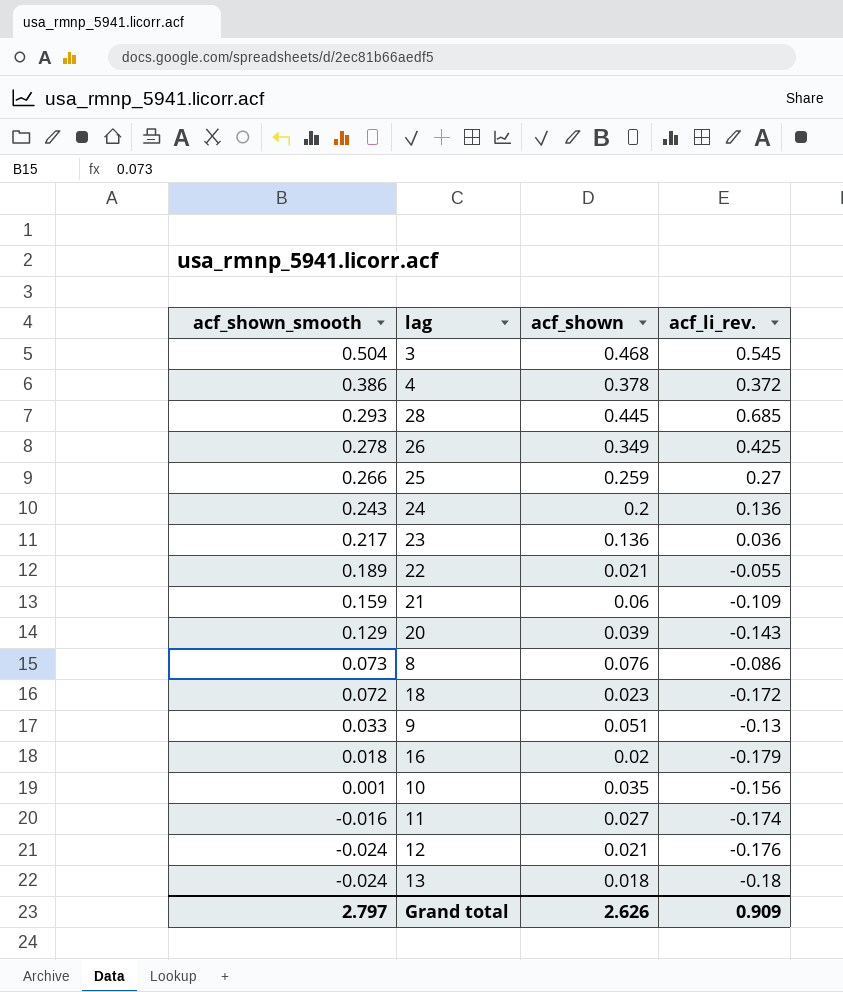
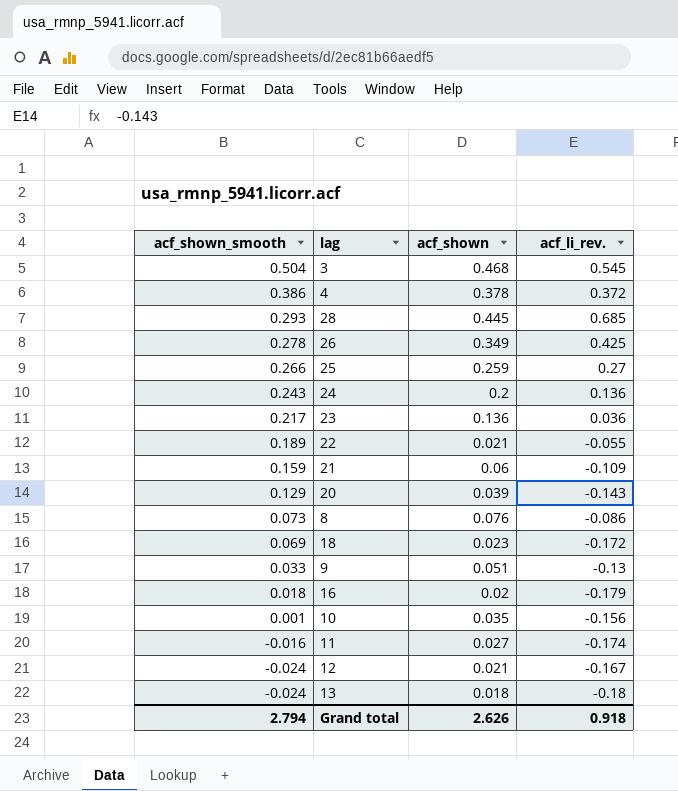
18 | acf_shown_smooth: 0.072 -> 0.069
12 | acf_li_rev.: -0.176 -> -0.167
Grand total | acf_shown_smooth: 2.797 -> 2.794
Grand total | acf_li_rev.: 0.909 -> 0.918

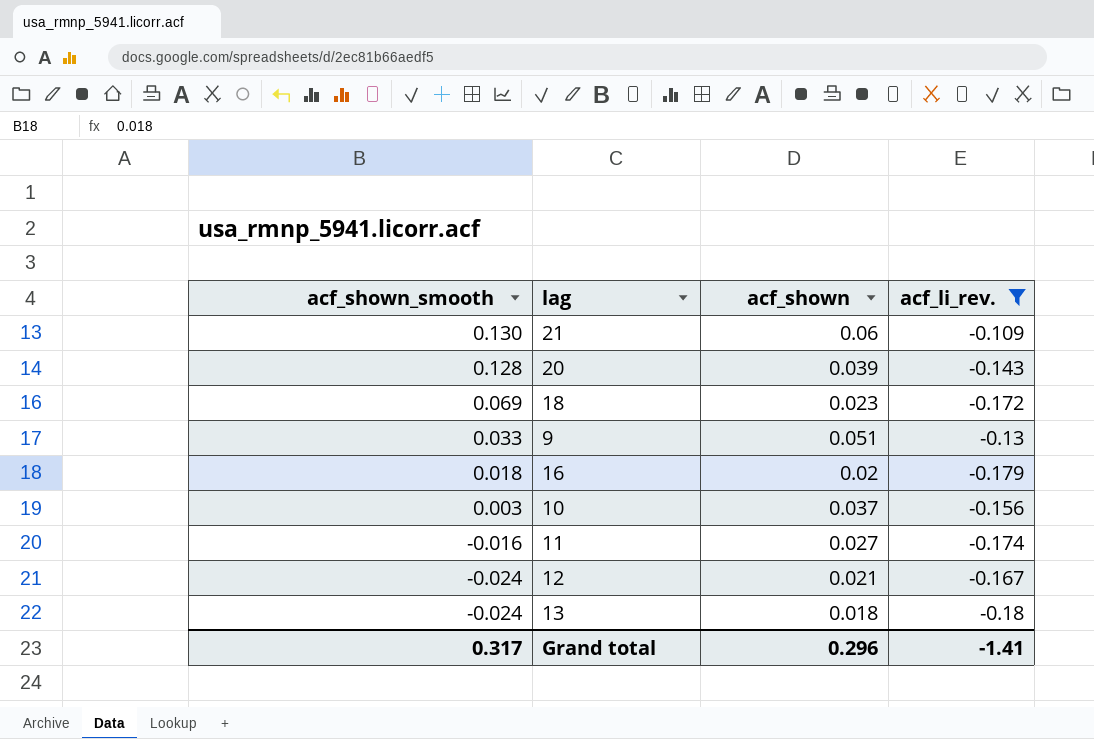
filter: none -> acf_li_rev. <= -0.109
21 | acf_shown_smooth: 0.159 -> 0.130
20 | acf_shown_smooth: 0.129 -> 0.128
10 | acf_shown_smooth: 0.001 -> 0.003
10 | acf_shown: 0.035 -> 0.037
Grand total | acf_shown_smooth: 2.794 -> 0.317
Grand total | acf_shown: 2.626 -> 0.296
Grand total | acf_li_rev.: 0.918 -> -1.41

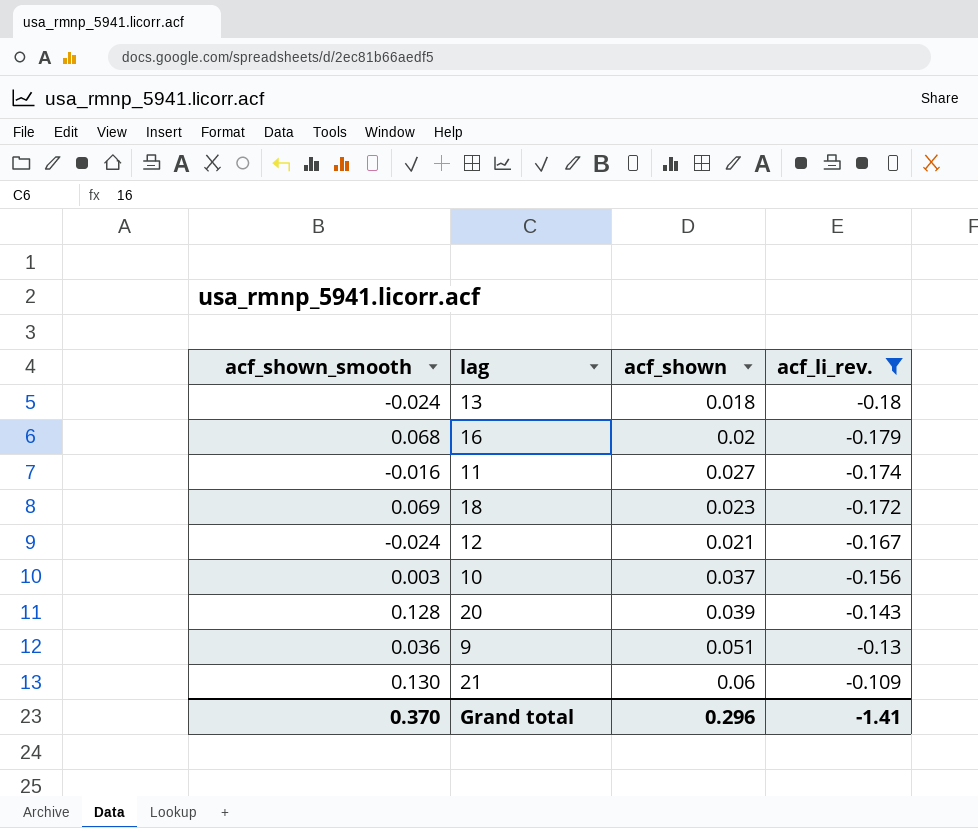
row order: acf_shown_smooth descending -> acf_li_rev. ascending
16 | acf_shown_smooth: 0.018 -> 0.068
9 | acf_shown_smooth: 0.033 -> 0.036
Grand total | acf_shown_smooth: 0.317 -> 0.370

